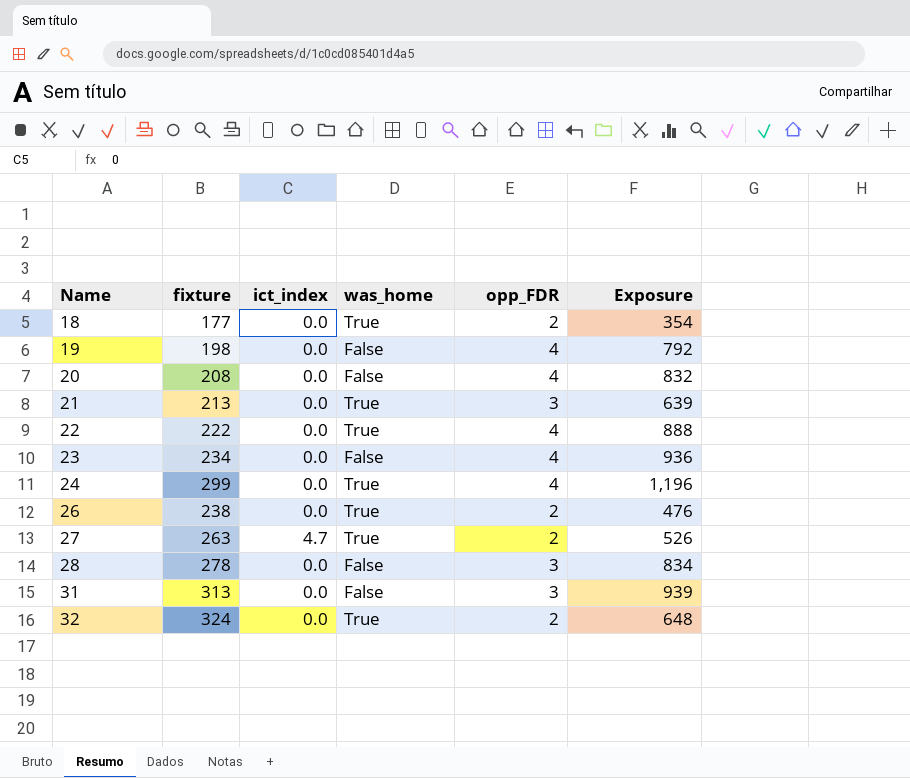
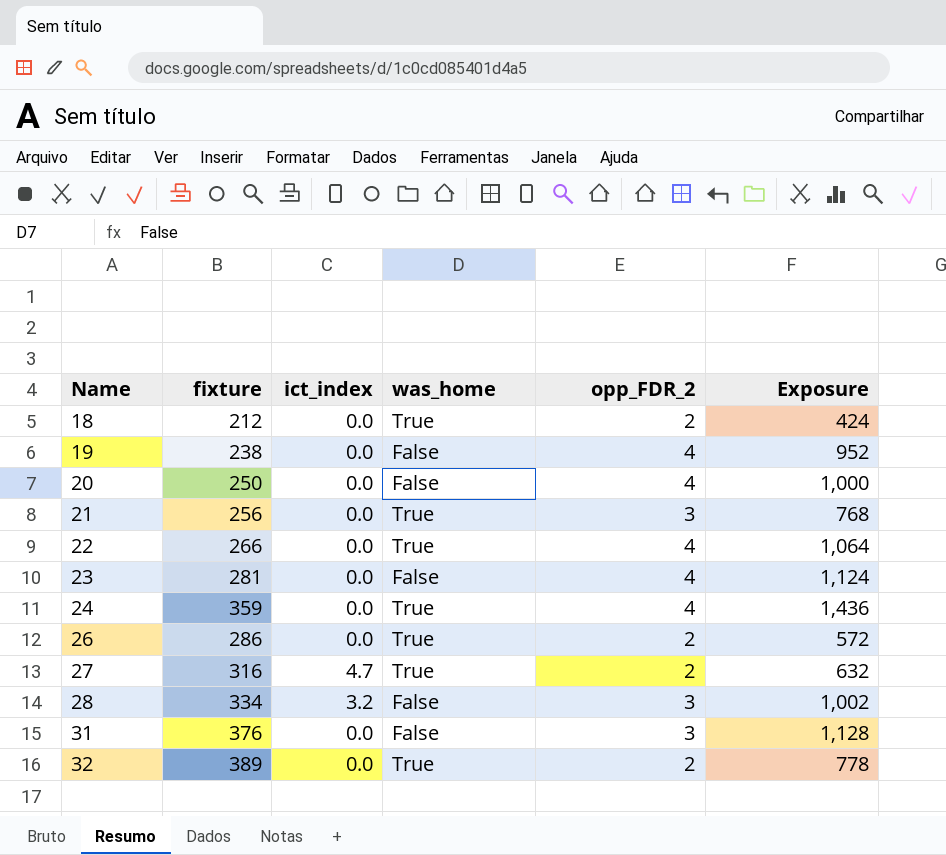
column name: opp_FDR -> opp_FDR_2
18 | fixture: 177 -> 212
18 | Exposure: 354 -> 424
19 | fixture: 198 -> 238
19 | Exposure: 792 -> 952
20 | fixture: 208 -> 250
20 | Exposure: 832 -> 1,000
21 | fixture: 213 -> 256
21 | Exposure: 639 -> 768
22 | fixture: 222 -> 266
22 | Exposure: 888 -> 1,064
23 | fixture: 234 -> 281
23 | Exposure: 936 -> 1,124
24 | fixture: 299 -> 359
24 | Exposure: 1,196 -> 1,436
26 | fixture: 238 -> 286
26 | Exposure: 476 -> 572
27 | fixture: 263 -> 316
27 | Exposure: 526 -> 632
28 | fixture: 278 -> 334
28 | ict_index: 0.0 -> 3.2
28 | Exposure: 834 -> 1,002
31 | fixture: 313 -> 376
31 | Exposure: 939 -> 1,128
32 | fixture: 324 -> 389
32 | Exposure: 648 -> 778

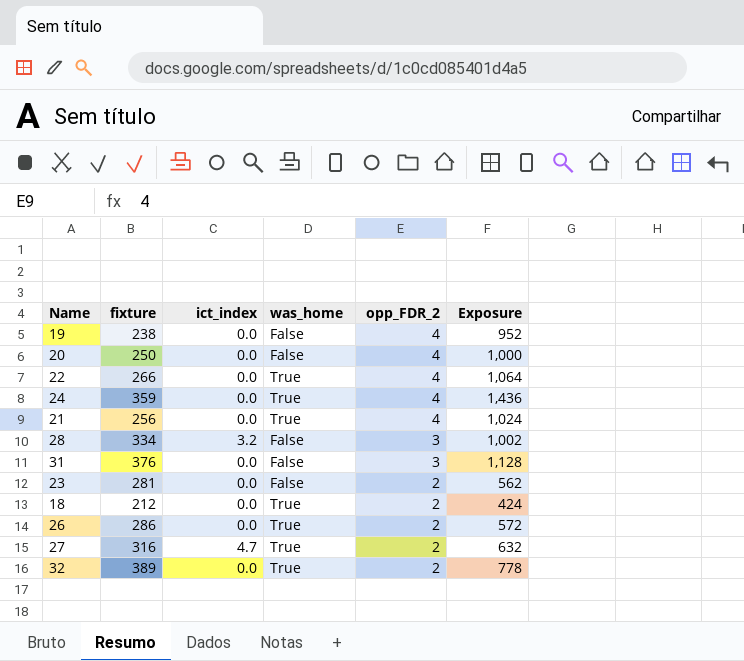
row order: Name ascending -> opp_FDR_2 descending
21 | opp_FDR_2: 3 -> 4
21 | Exposure: 768 -> 1,024
23 | opp_FDR_2: 4 -> 2
23 | Exposure: 1,124 -> 562

